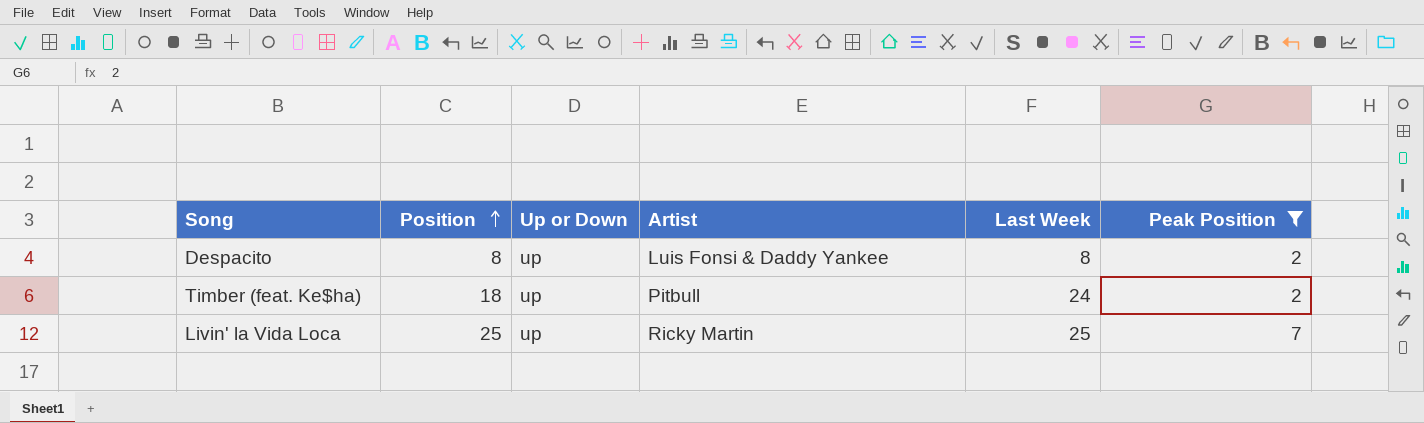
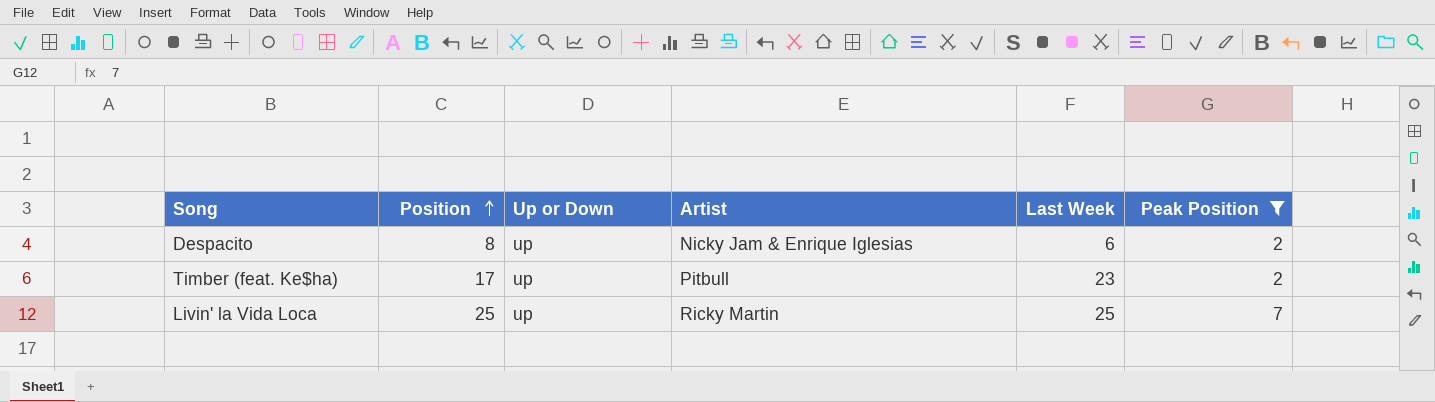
Despacito | Artist: Luis Fonsi & Daddy Yankee -> Nicky Jam & Enrique Iglesias
Despacito | Last Week: 8 -> 6
Timber (feat. Ke$ha) | Position: 18 -> 17
Timber (feat. Ke$ha) | Last Week: 24 -> 23

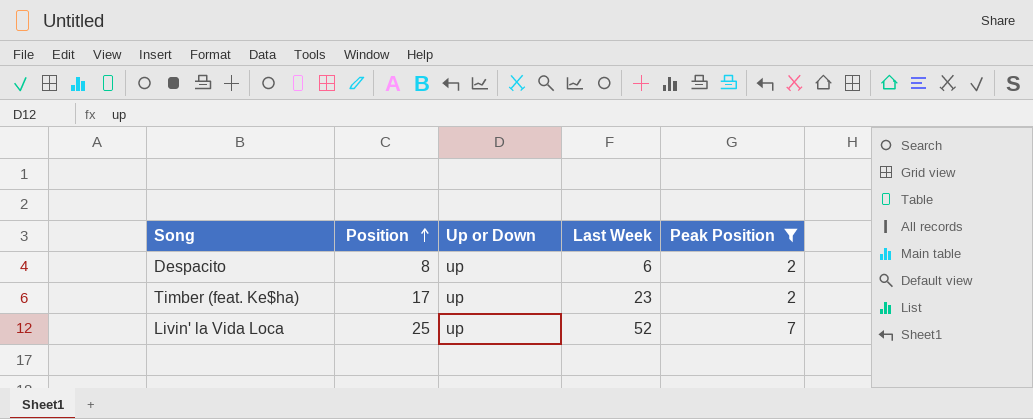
column Artist | position: 4 -> none
Livin' la Vida Loca | Last Week: 25 -> 52

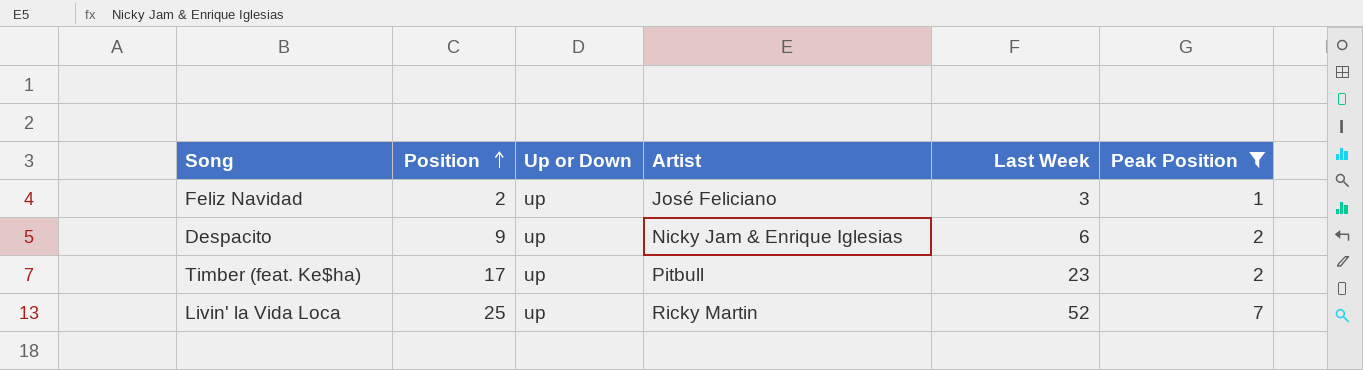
column Artist | position: none -> 4
row Feliz Navidad: none -> 2 | up | José Feliciano | 3 | 1
Despacito | Position: 8 -> 9

